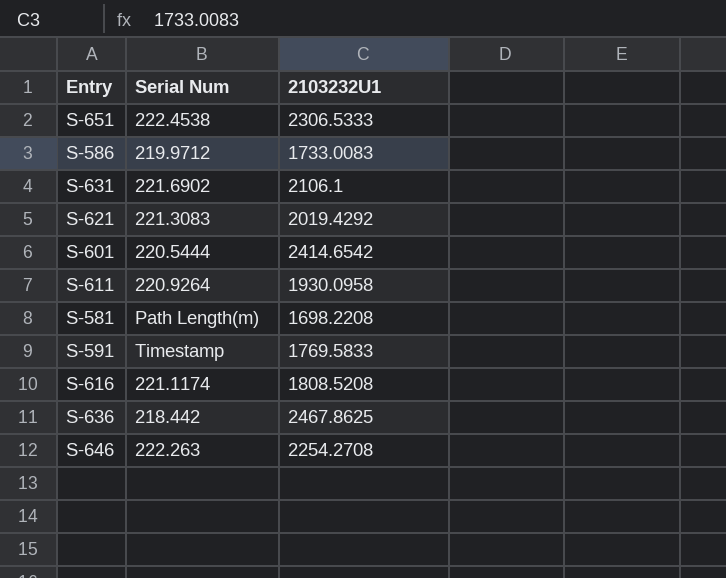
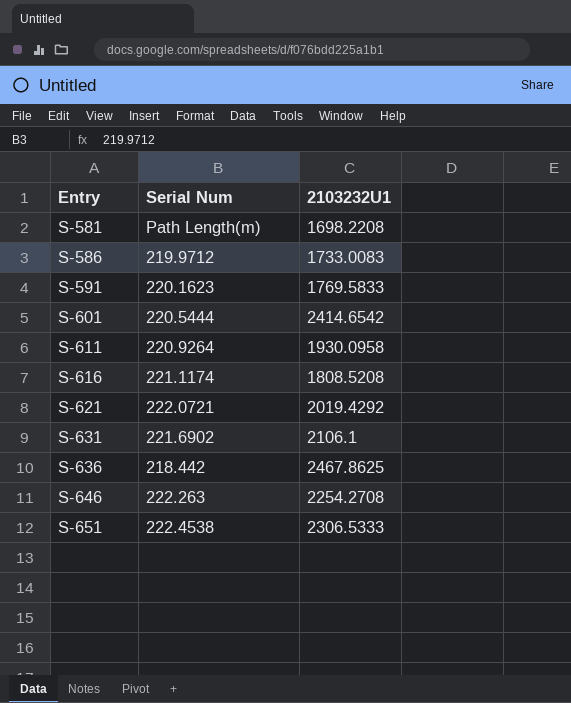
row order: none -> Entry ascending
S-591 | Serial Num: Timestamp -> 220.1623
S-621 | Serial Num: 221.3083 -> 222.0721

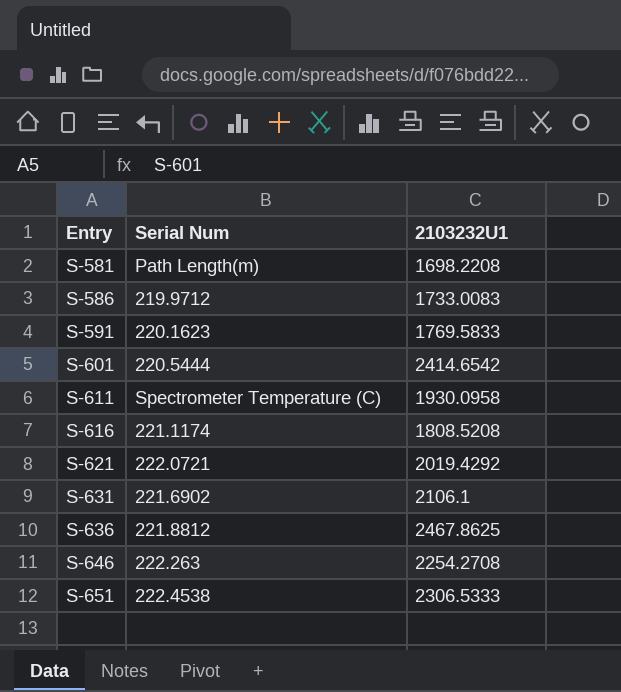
S-611 | Serial Num: 220.9264 -> Spectrometer Temperature (C)
S-636 | Serial Num: 218.442 -> 221.8812

